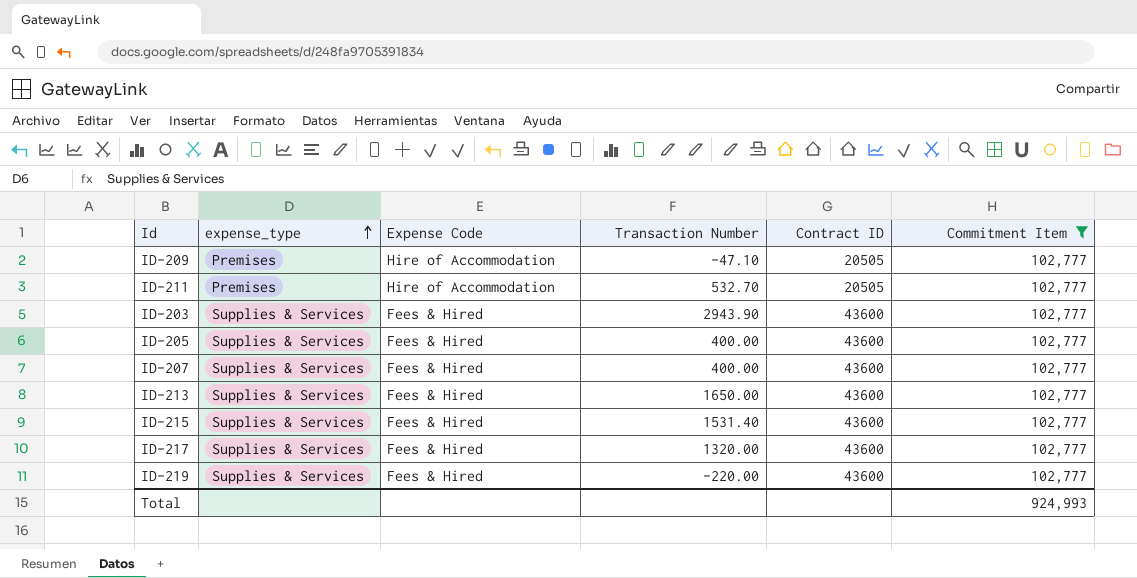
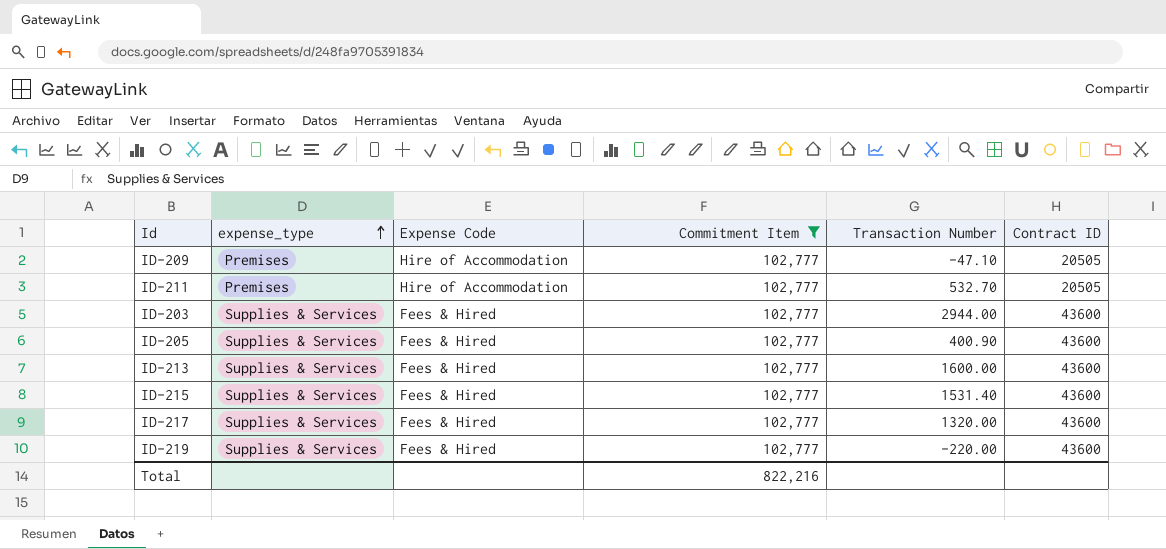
column Commitment Item | position: 6 -> 4
row ID-207: Supplies & Services | Fees & Hired | 400.00 | 43600 | 102,777 -> none
ID-203 | Transaction Number: 2943.90 -> 2944.00
ID-205 | Transaction Number: 400.00 -> 400.90
ID-213 | Transaction Number: 1650.00 -> 1600.00
Total | Commitment Item: 924,993 -> 822,216

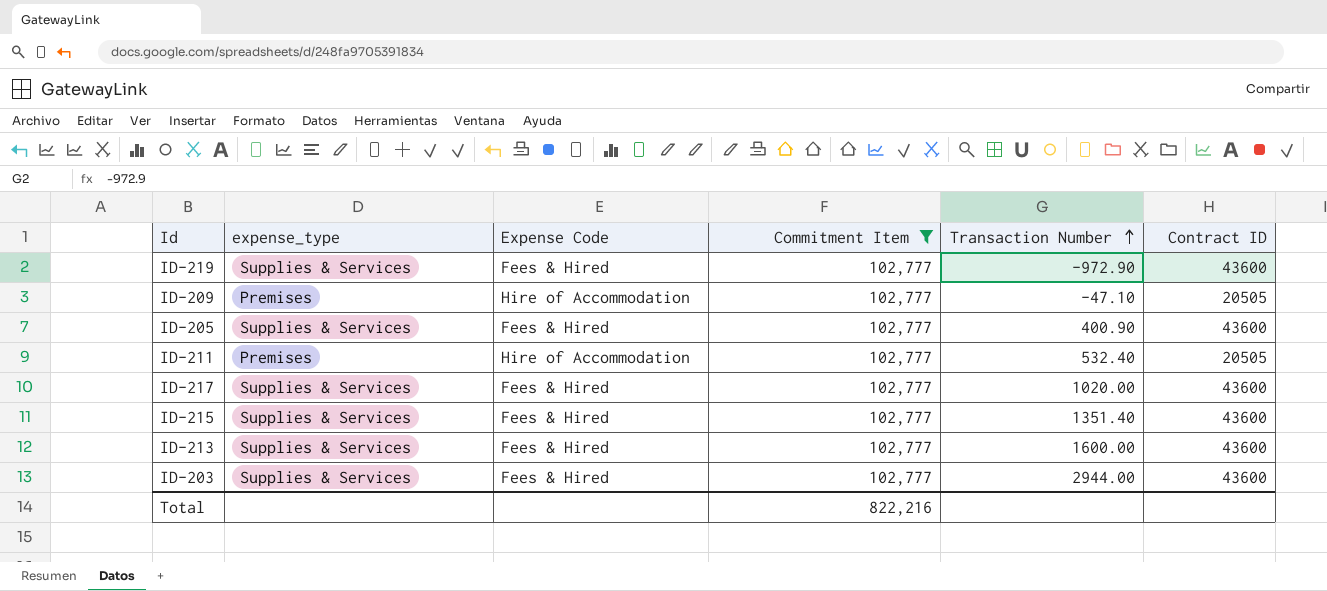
row order: expense_type ascending -> Transaction Number ascending
ID-219 | Transaction Number: -220.00 -> -972.90
ID-211 | Transaction Number: 532.70 -> 532.40
ID-217 | Transaction Number: 1320.00 -> 1020.00
ID-215 | Transaction Number: 1531.40 -> 1351.40

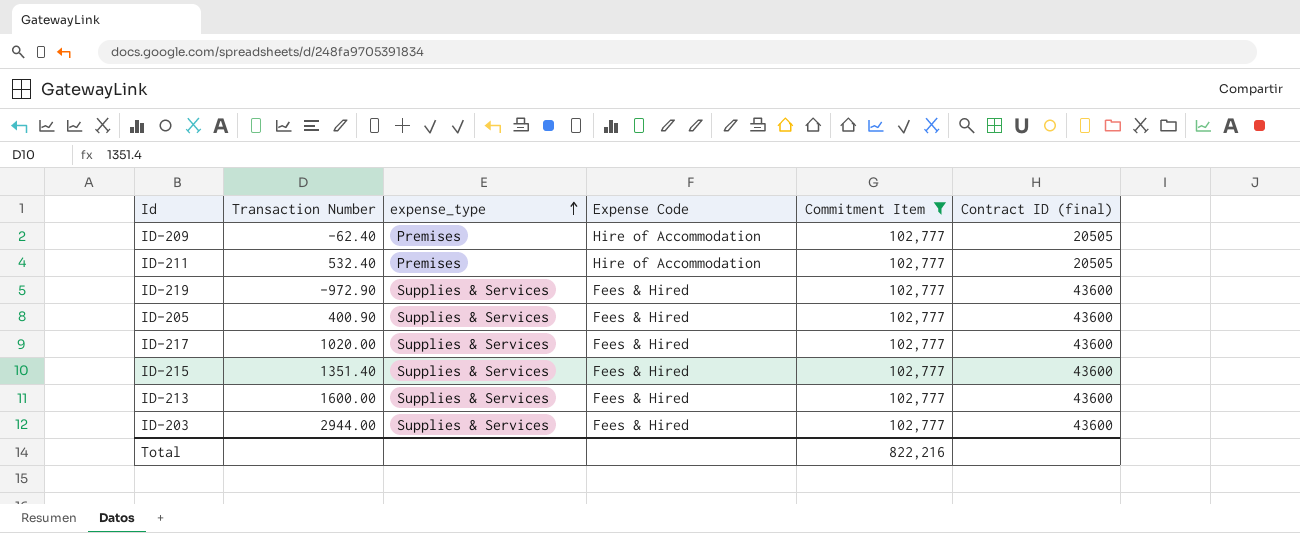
row order: Transaction Number ascending -> expense_type ascending
column Transaction Number | position: 5 -> 2
column name: Contract ID -> Contract ID (final)
ID-209 | Transaction Number: -47.10 -> -62.40

